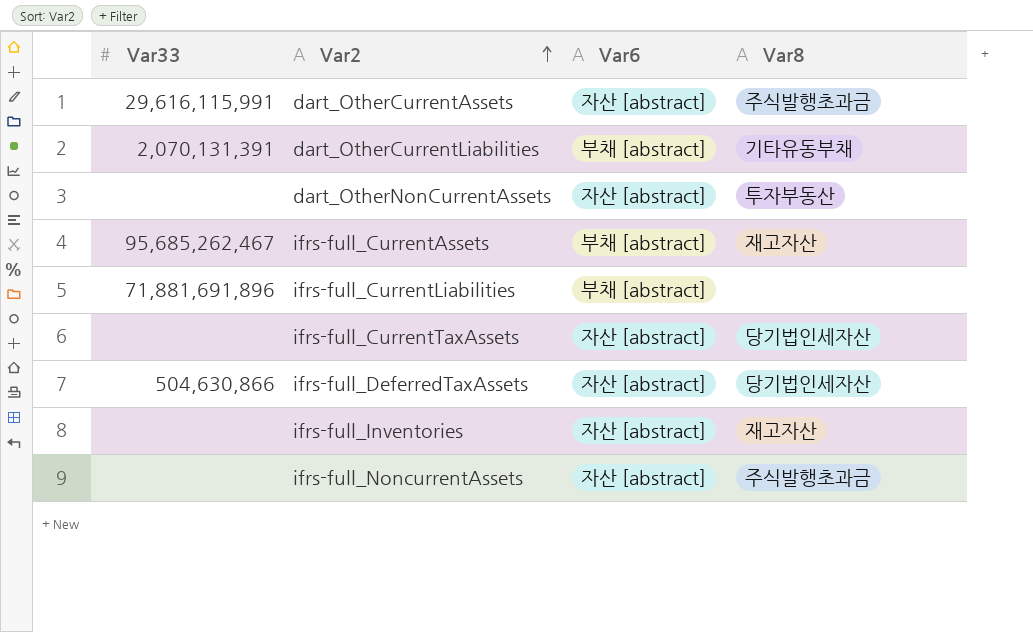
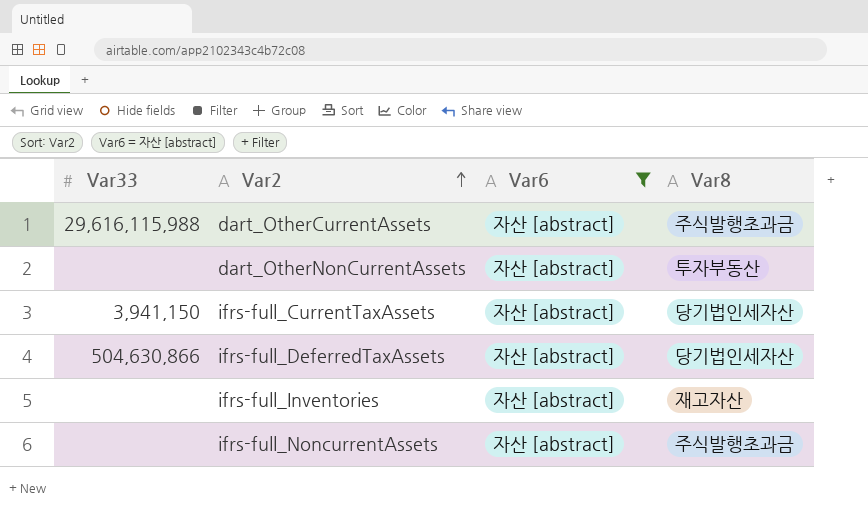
filter: none -> Var6 = 자산 [abstract]
dart_OtherCurrentAssets | Var33: 29,616,115,991 -> 29,616,115,988
ifrs-full_CurrentTaxAssets | Var33: none -> 3,941,150

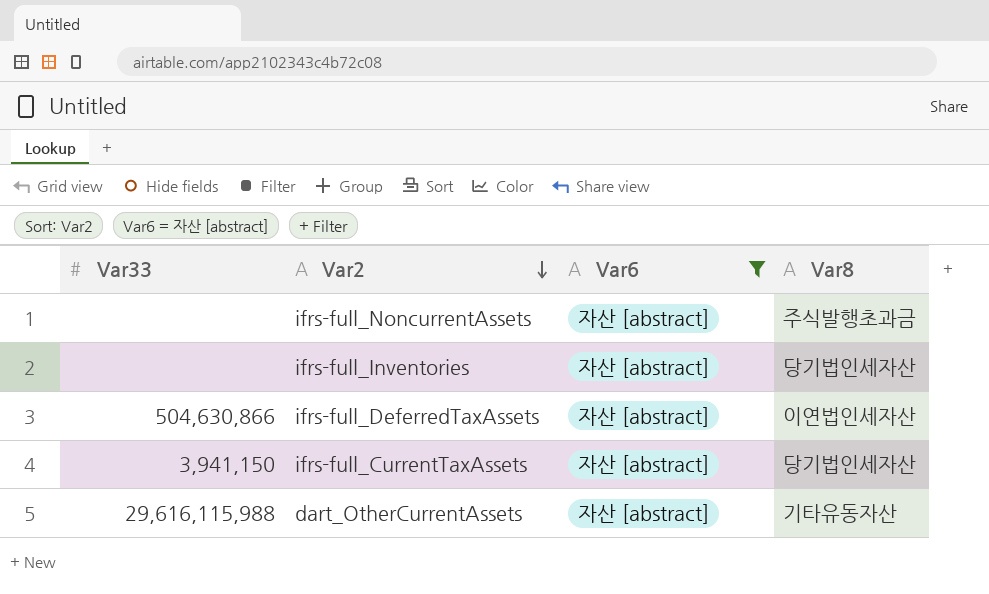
row order: Var2 ascending -> Var2 descending
row dart_OtherNonCurrentAssets: none | 자산 [abstract] | 투자부동산 -> none
ifrs-full_Inventories | Var8: 재고자산 -> 당기법인세자산
ifrs-full_DeferredTaxAssets | Var8: 당기법인세자산 -> 이연법인세자산
dart_OtherCurrentAssets | Var8: 주식발행초과금 -> 기타유동자산

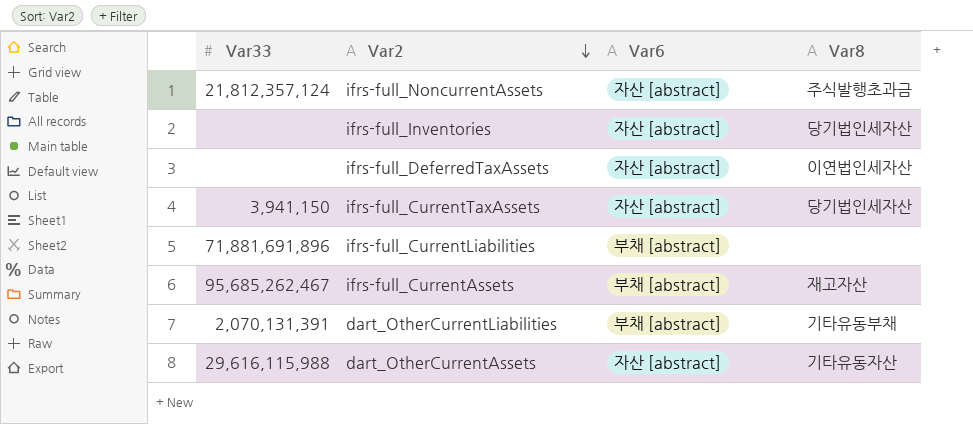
filter: Var6 = 자산 [abstract] -> none
ifrs-full_NoncurrentAssets | Var33: none -> 21,812,357,124
ifrs-full_DeferredTaxAssets | Var33: 504,630,866 -> none

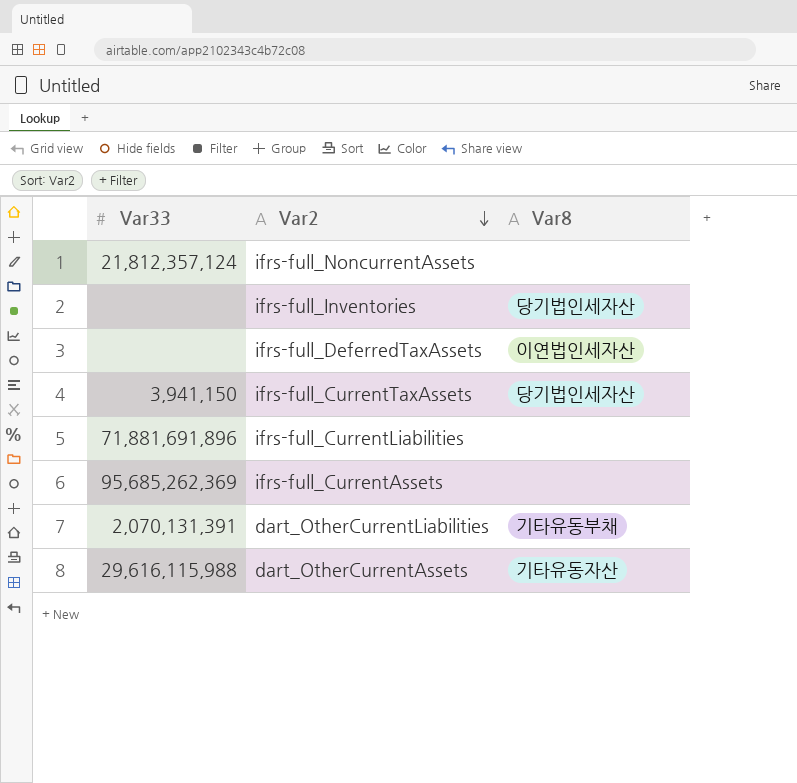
column Var6 | position: 3 -> none
ifrs-full_NoncurrentAssets | Var8: 주식발행초과금 -> none
ifrs-full_CurrentAssets | Var33: 95,685,262,467 -> 95,685,262,369
ifrs-full_CurrentAssets | Var8: 재고자산 -> none

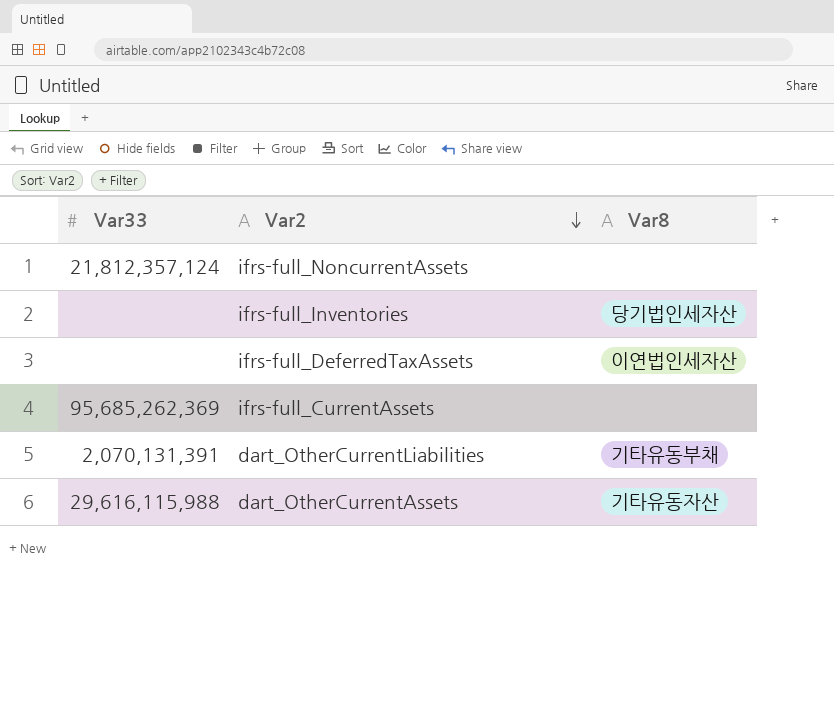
row ifrs-full_CurrentTaxAssets: 3,941,150 | 당기법인세자산 -> none
row ifrs-full_CurrentLiabilities: 71,881,691,896 | none -> none

